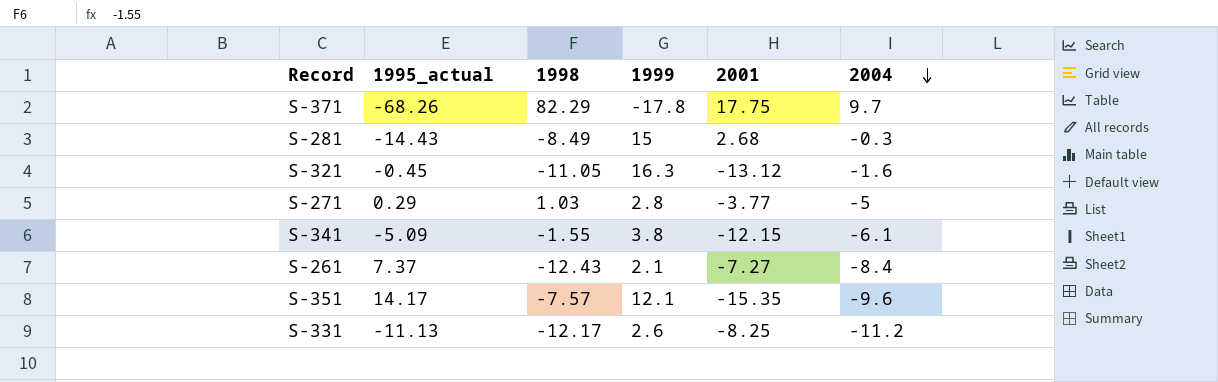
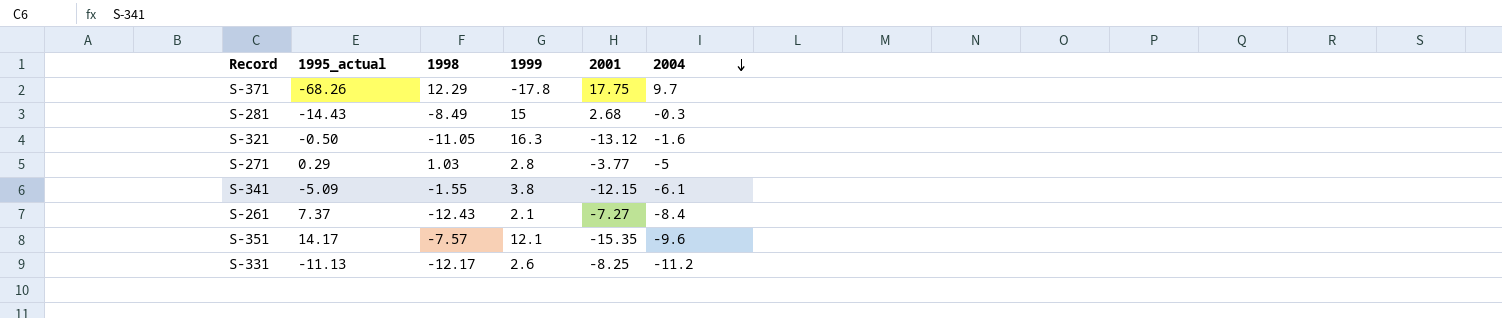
S-371 | 1998: 82.29 -> 12.29
S-321 | 1995_actual: -0.45 -> -0.50

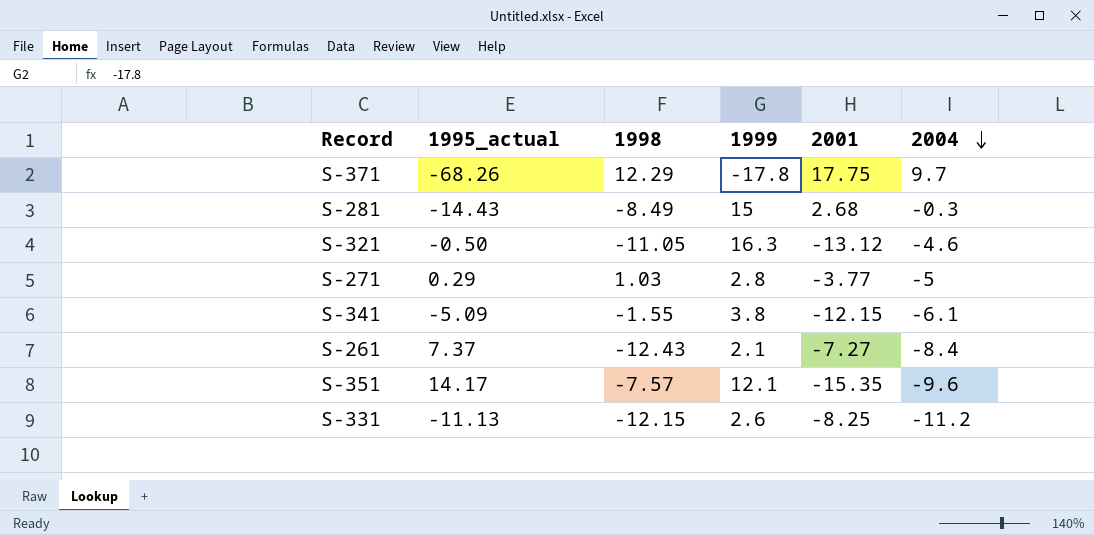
S-321 | 2004: -1.6 -> -4.6
S-331 | 1998: -12.17 -> -12.15

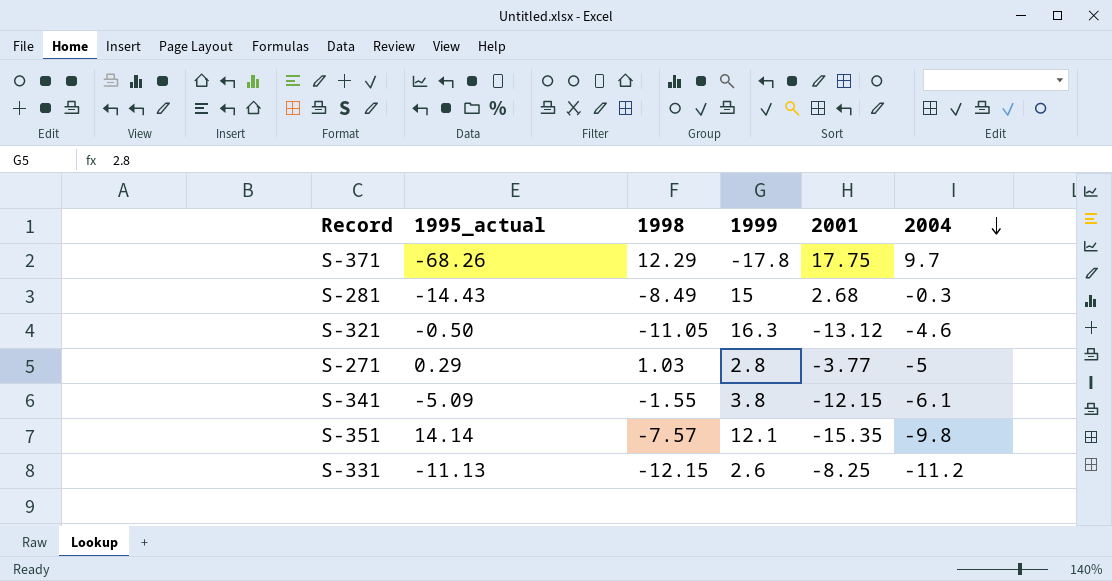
row S-261: 7.37 | -12.43 | 2.1 | -7.27 | -8.4 -> none
S-351 | 1995_actual: 14.17 -> 14.14
S-351 | 2004: -9.6 -> -9.8

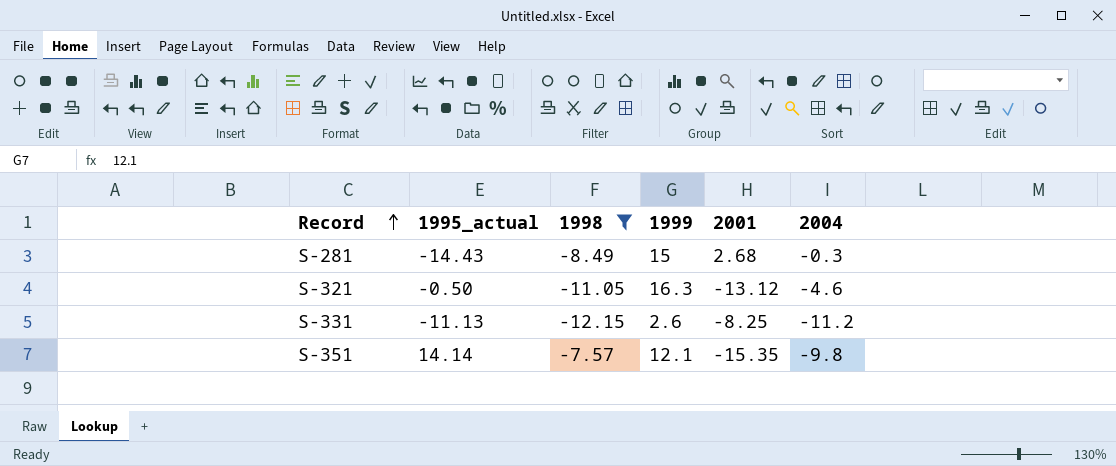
filter: none -> 1998 <= -7.57
row order: 2004 descending -> Record ascending

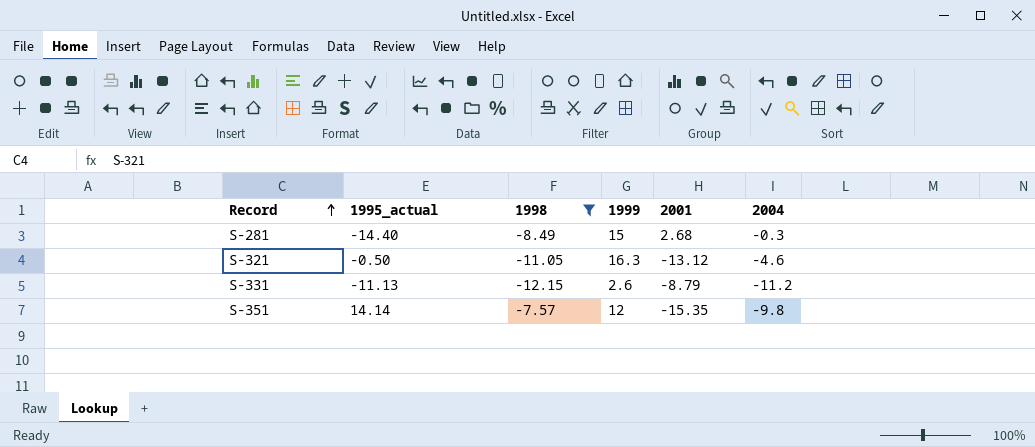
S-281 | 1995_actual: -14.43 -> -14.40
S-331 | 2001: -8.25 -> -8.79
S-351 | 1999: 12.1 -> 12

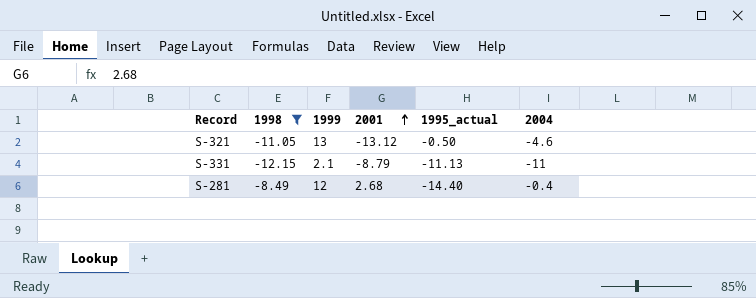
row order: Record ascending -> 2001 ascending
column 1995_actual | position: 2 -> 5
row S-351: 14.14 | -7.57 | 12 | -15.35 | -9.8 -> none
S-321 | 1999: 16.3 -> 13
S-331 | 1999: 2.6 -> 2.1
S-331 | 2004: -11.2 -> -11
S-281 | 1999: 15 -> 12
S-281 | 2004: -0.3 -> -0.4

